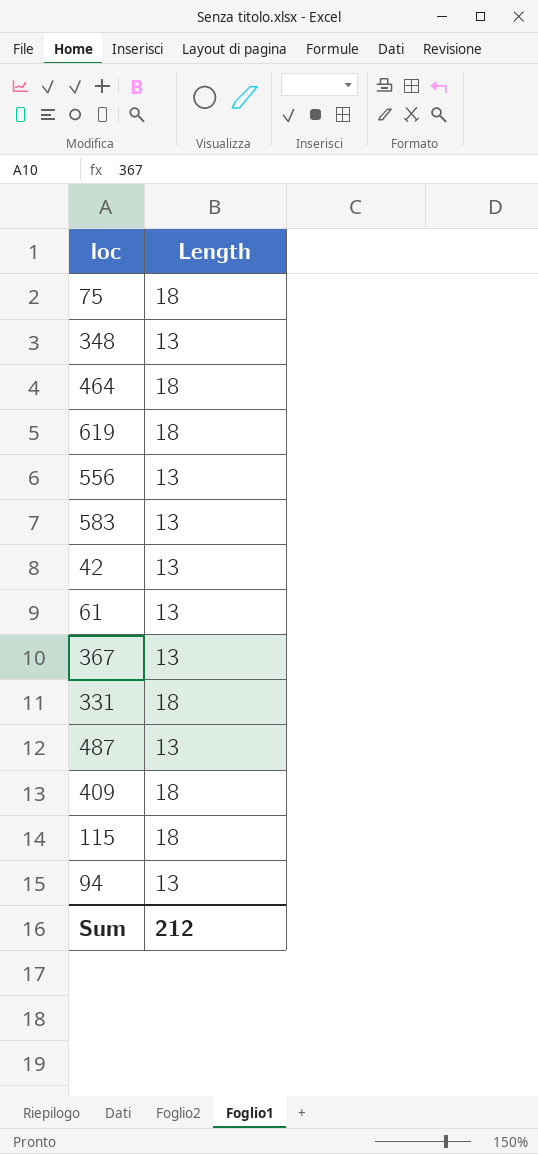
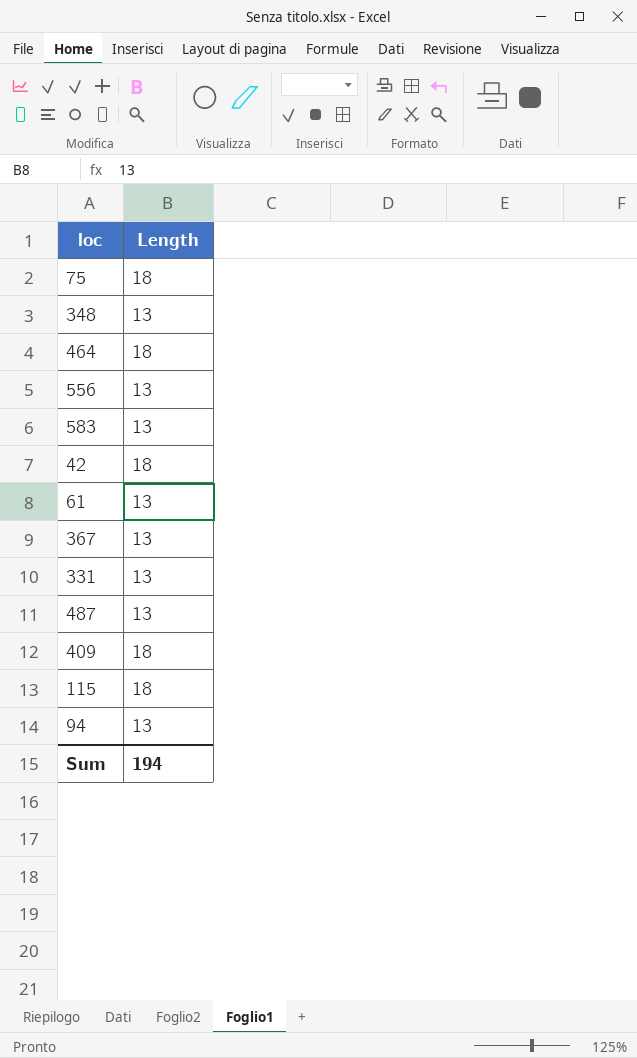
row 619: 18 -> none
42 | Length: 13 -> 18
331 | Length: 18 -> 13
Sum | Length: 212 -> 194

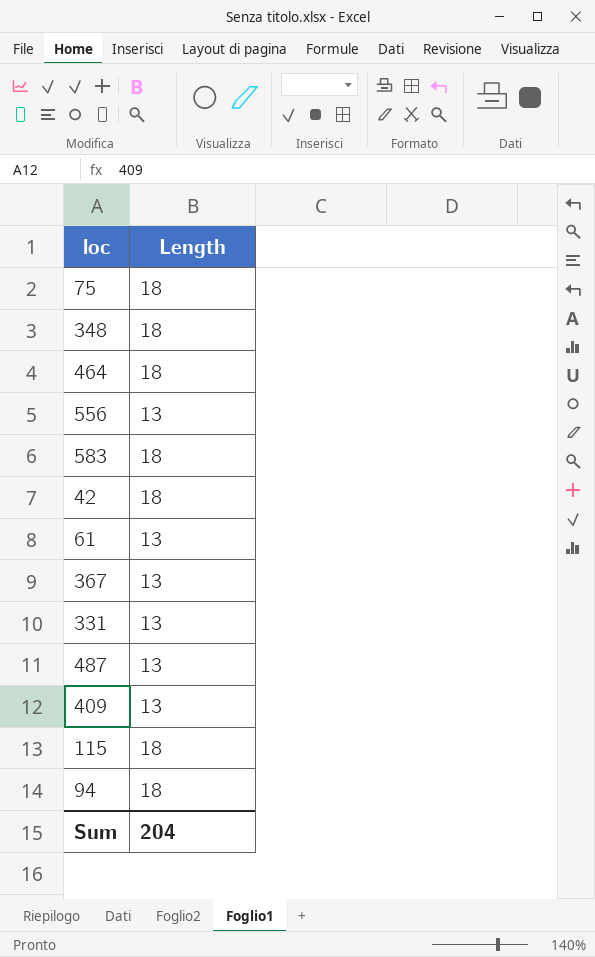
348 | Length: 13 -> 18
583 | Length: 13 -> 18
409 | Length: 18 -> 13
94 | Length: 13 -> 18
Sum | Length: 194 -> 204

